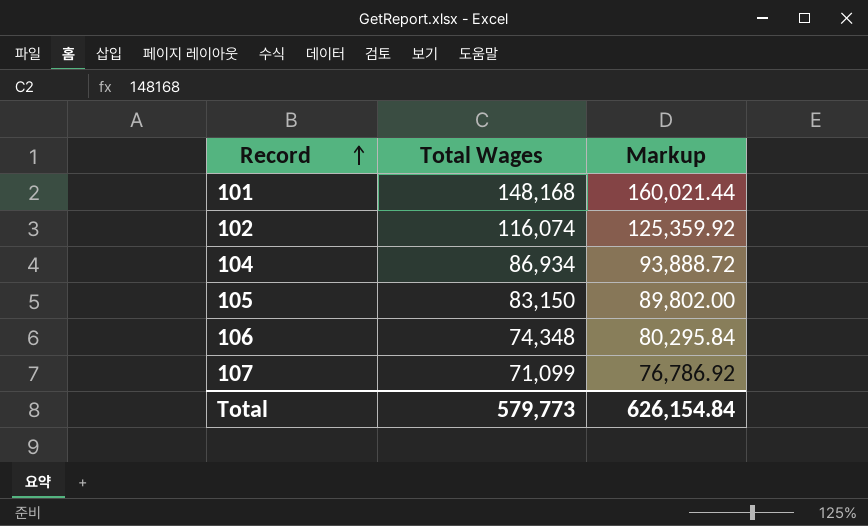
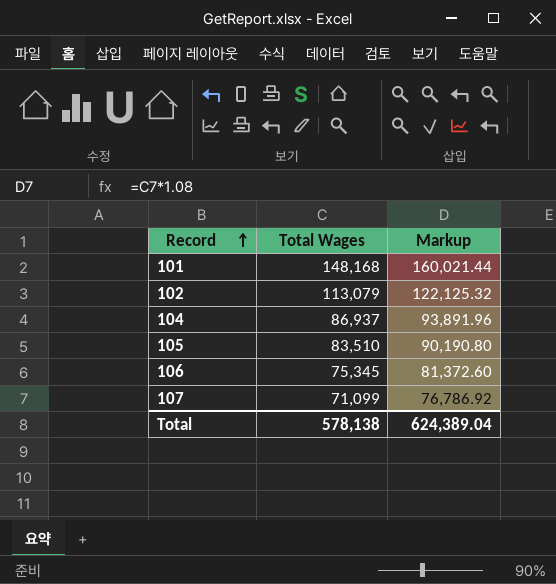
102 | Total Wages: 116,074 -> 113,079
102 | Markup: 125,359.92 -> 122,125.32
104 | Total Wages: 86,934 -> 86,937
104 | Markup: 93,888.72 -> 93,891.96
105 | Total Wages: 83,150 -> 83,510
105 | Markup: 89,802.00 -> 90,190.80
106 | Total Wages: 74,348 -> 75,345
106 | Markup: 80,295.84 -> 81,372.60
Total | Total Wages: 579,773 -> 578,138
Total | Markup: 626,154.84 -> 624,389.04

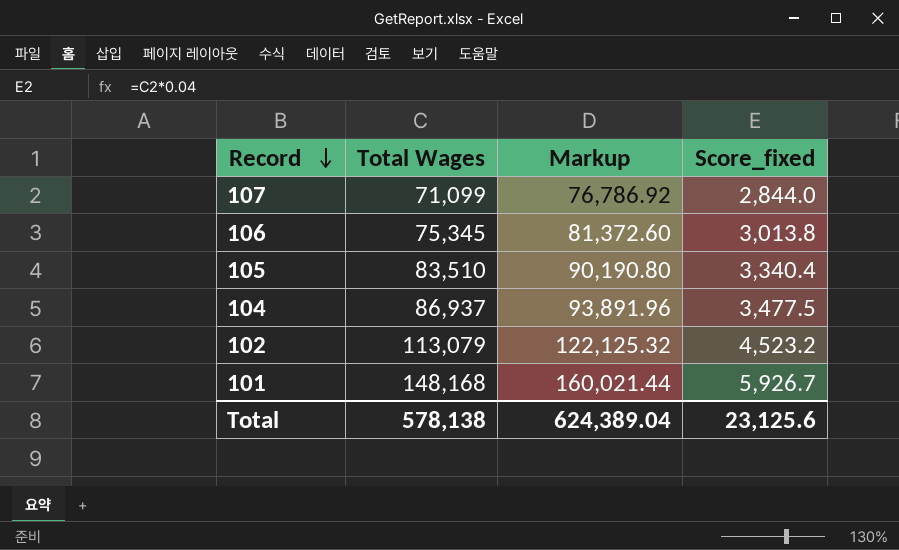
row order: Record ascending -> Record descending
column Score_fixed | formula: none -> [Total Wages] * 0.04

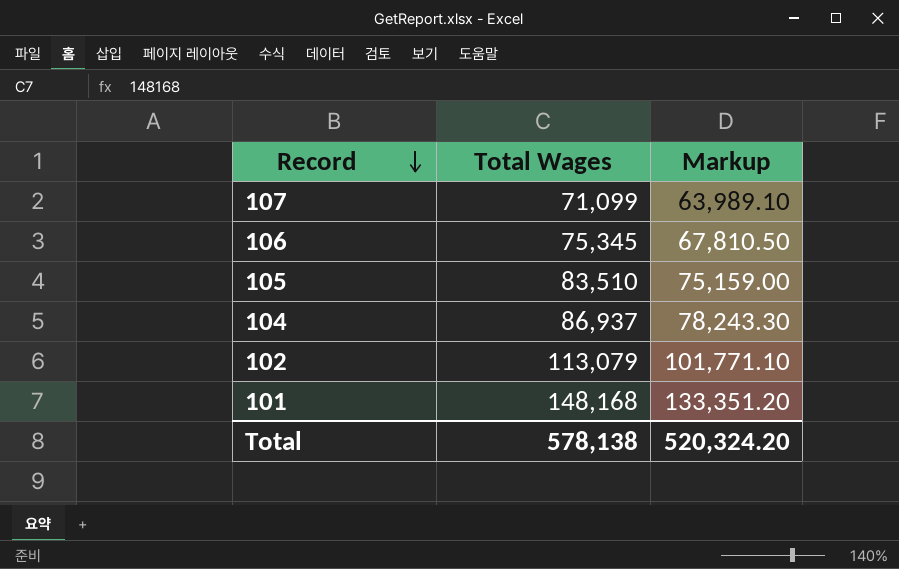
column Score_fixed | formula: [Total Wages] * 0.04 -> none
column Markup | formula: [Total Wages] * 1.08 -> [Total Wages] * 0.9
Total | Markup: 624,389.04 -> 520,324.20

